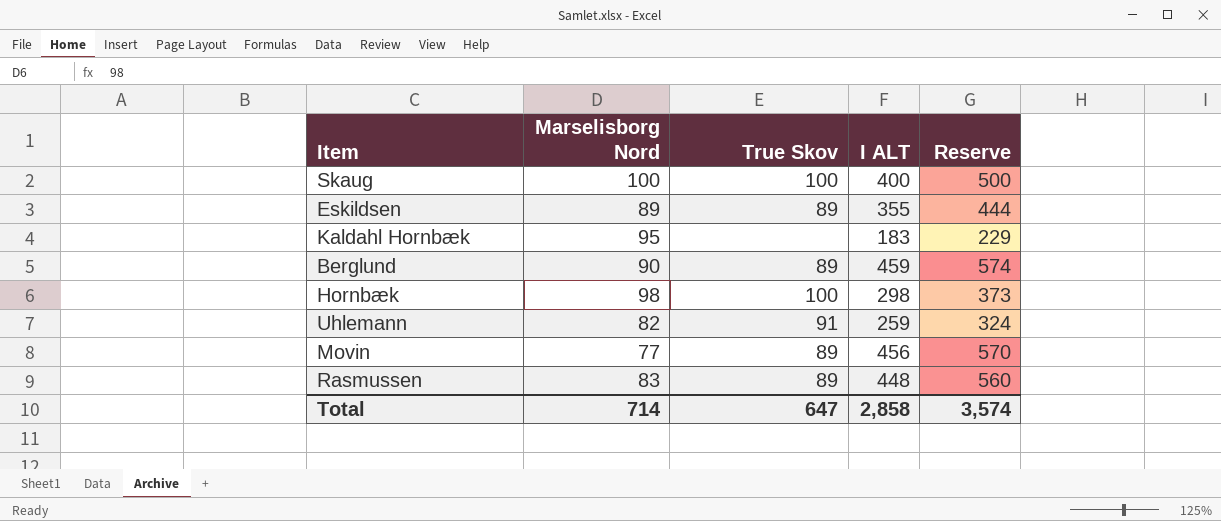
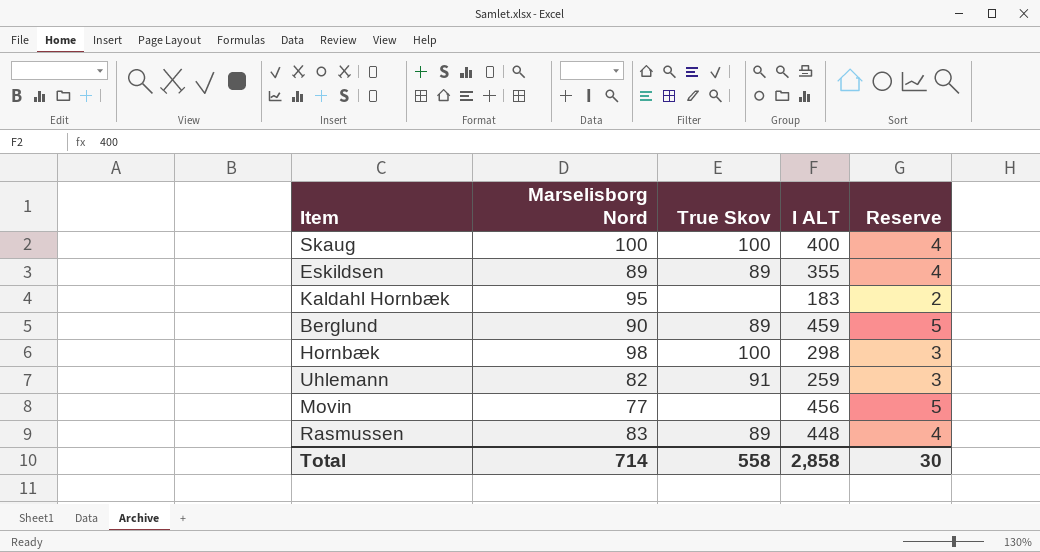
column Reserve | formula: [I ALT] * 1.25 -> [I ALT] * 0.01
Movin | True Skov: 89 -> none
Total | True Skov: 647 -> 558
Total | Reserve: 3,574 -> 30

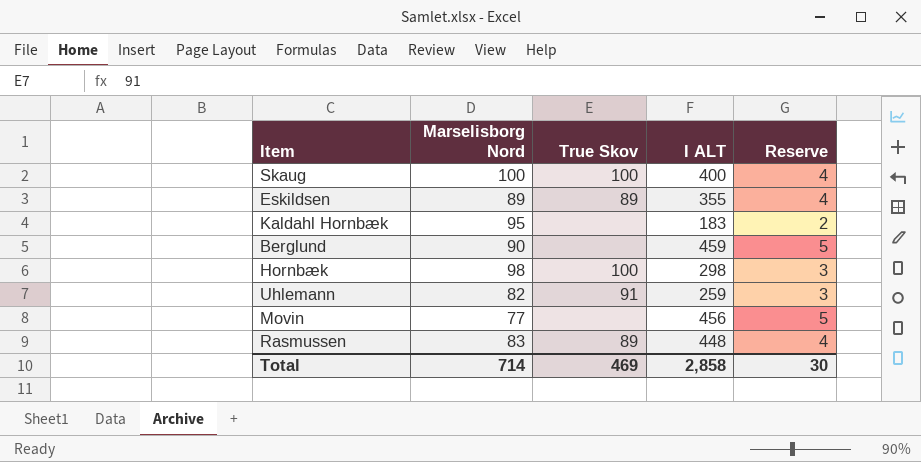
Berglund | True Skov: 89 -> none
Total | True Skov: 558 -> 469

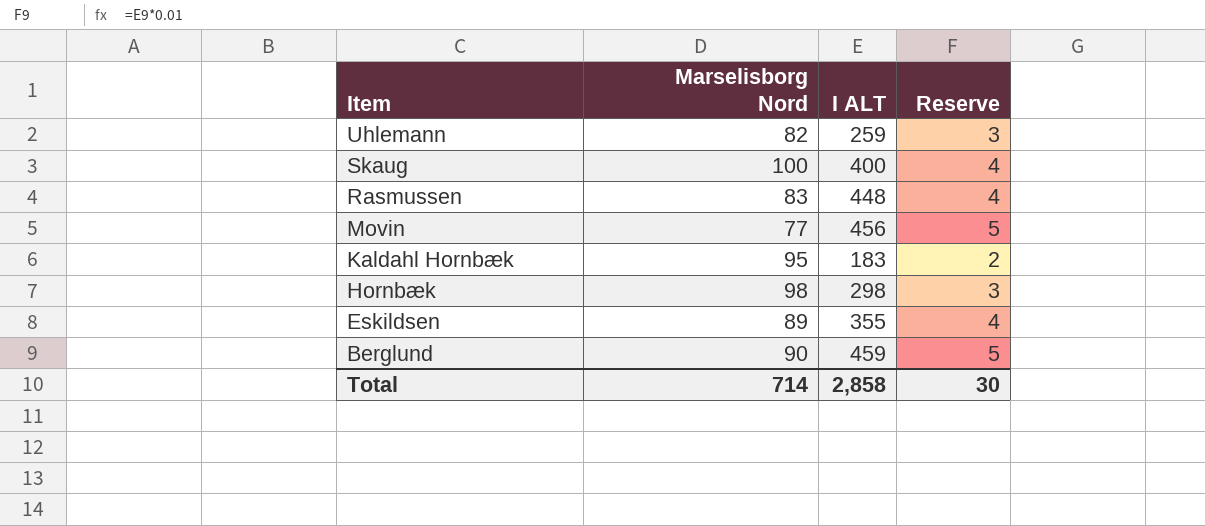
row order: none -> Item descending
column True Skov | position: 3 -> none

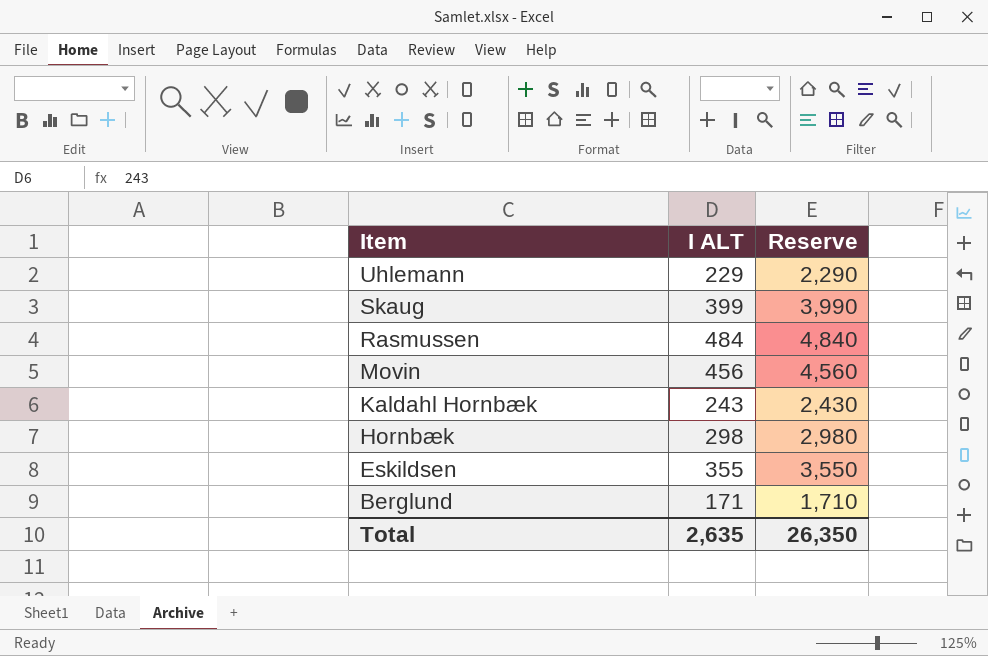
column Marselisborg Nord | position: 2 -> none
column Reserve | formula: [I ALT] * 0.01 -> [I ALT] * 10
Uhlemann | I ALT: 259 -> 229
Skaug | I ALT: 400 -> 399
Rasmussen | I ALT: 448 -> 484
Kaldahl Hornbæk | I ALT: 183 -> 243
Berglund | I ALT: 459 -> 171
Total | I ALT: 2,858 -> 2,635
Total | Reserve: 30 -> 26,350

